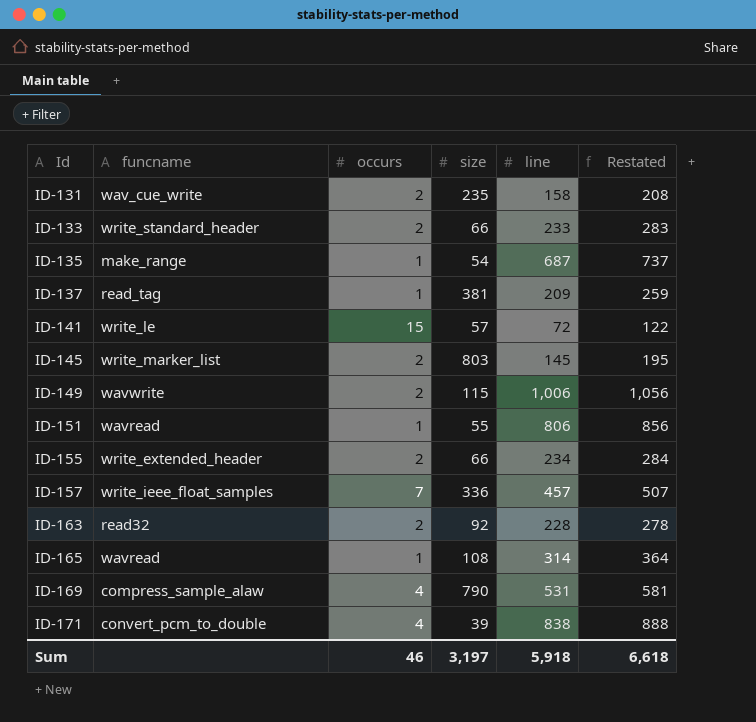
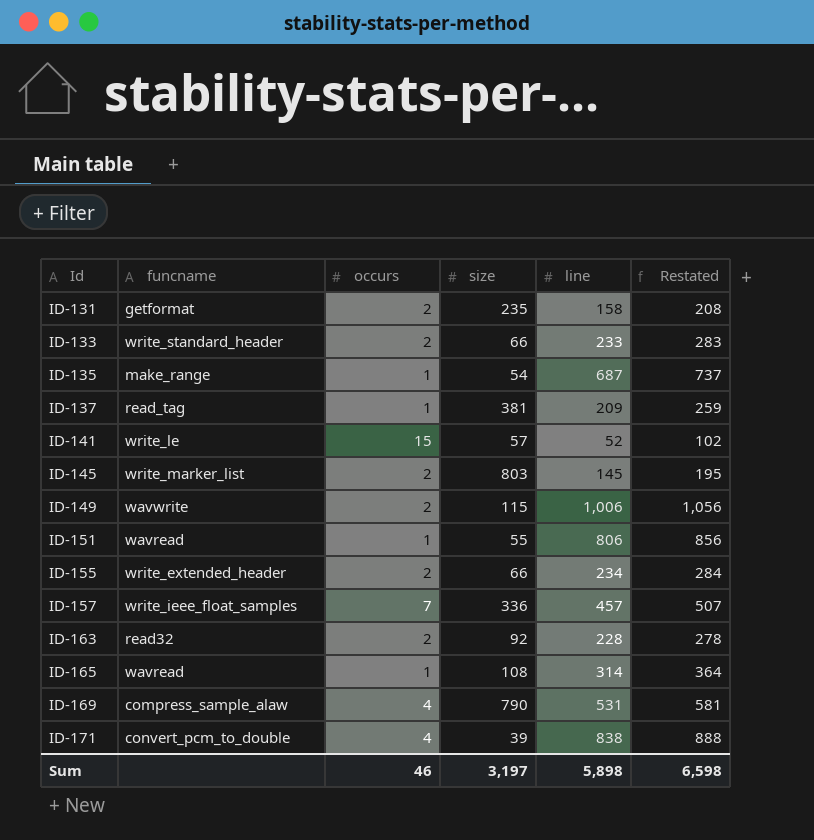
ID-131 | funcname: wav_cue_write -> getformat
ID-141 | line: 72 -> 52
ID-141 | Restated: 122 -> 102
Sum | line: 5,918 -> 5,898
Sum | Restated: 6,618 -> 6,598

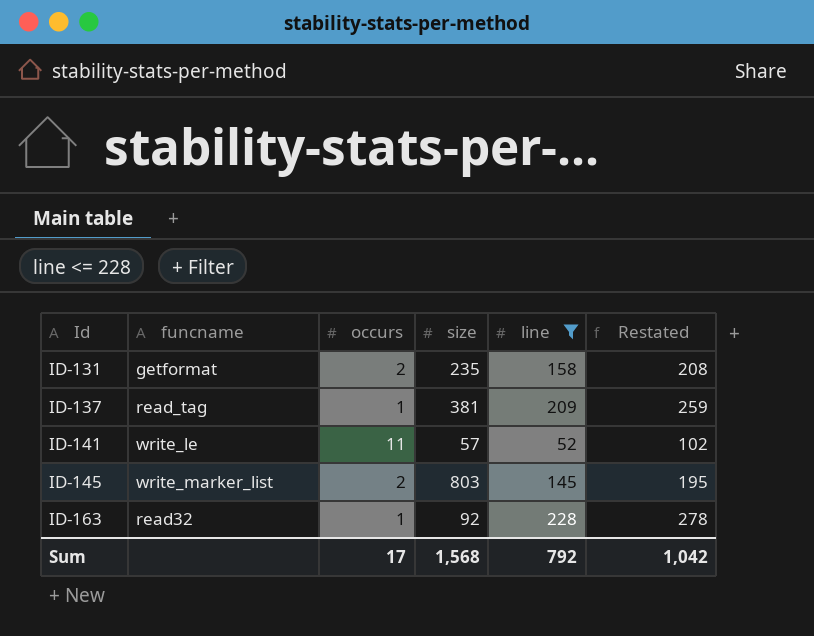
filter: none -> line <= 228
ID-141 | occurs: 15 -> 11
ID-163 | occurs: 2 -> 1
Sum | occurs: 46 -> 17
Sum | size: 3,197 -> 1,568
Sum | line: 5,898 -> 792
Sum | Restated: 6,598 -> 1,042

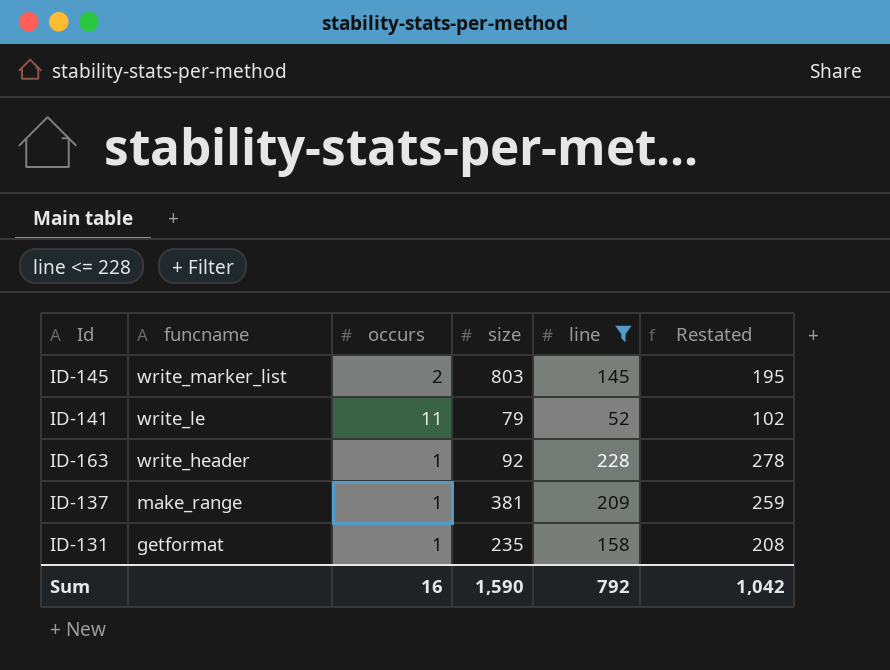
row order: Id ascending -> funcname descending
ID-141 | size: 57 -> 79
ID-163 | funcname: read32 -> write_header
ID-137 | funcname: read_tag -> make_range
ID-131 | occurs: 2 -> 1
Sum | occurs: 17 -> 16
Sum | size: 1,568 -> 1,590

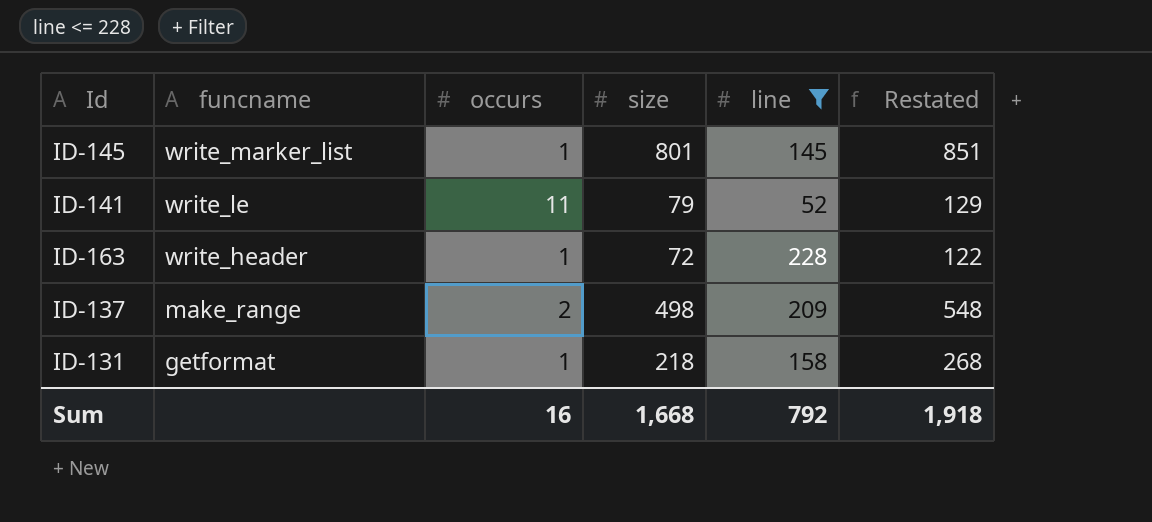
column Restated | formula: [line] + 50 -> [size] + 50
ID-145 | occurs: 2 -> 1
ID-145 | size: 803 -> 801
ID-163 | size: 92 -> 72
ID-137 | occurs: 1 -> 2
ID-137 | size: 381 -> 498
ID-131 | size: 235 -> 218
Sum | size: 1,590 -> 1,668
Sum | Restated: 1,042 -> 1,918

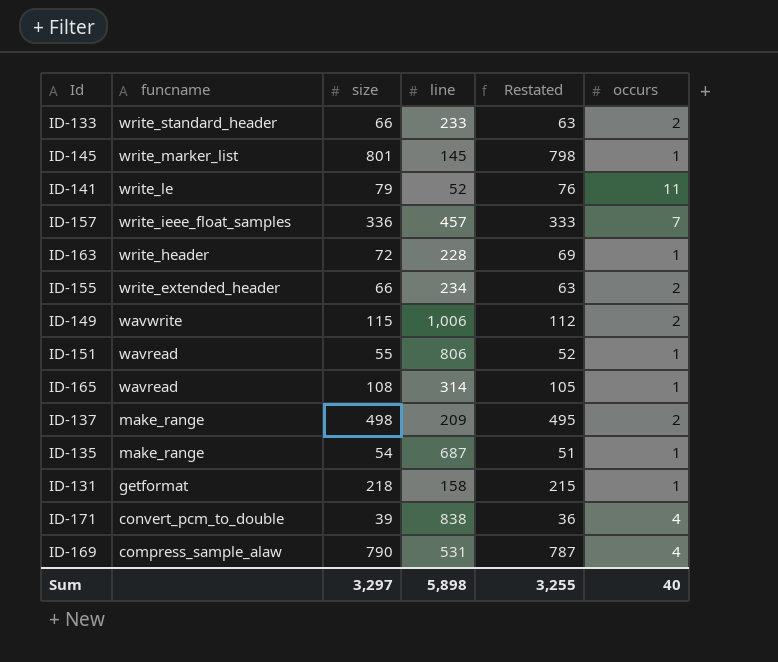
filter: line <= 228 -> none
column Restated | formula: [size] + 50 -> [size] - 3
column occurs | position: 3 -> 6
Sum | size: 1,668 -> 3,297
Sum | line: 792 -> 5,898
Sum | Restated: 1,918 -> 3,255
Sum | occurs: 16 -> 40

